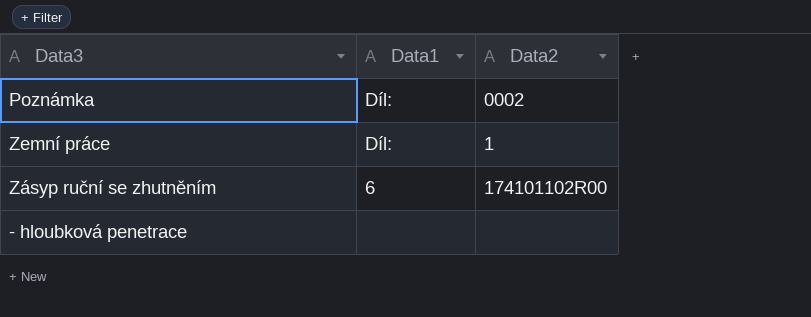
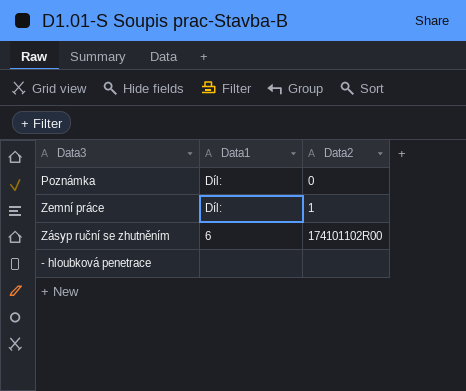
Poznámka | Data2: 0002 -> 0

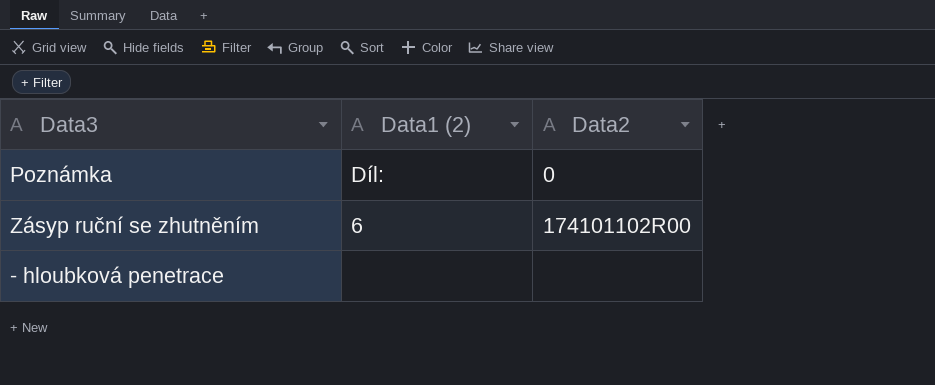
column name: Data1 -> Data1 (2)
row Zemní práce: Díl: | 1 -> none

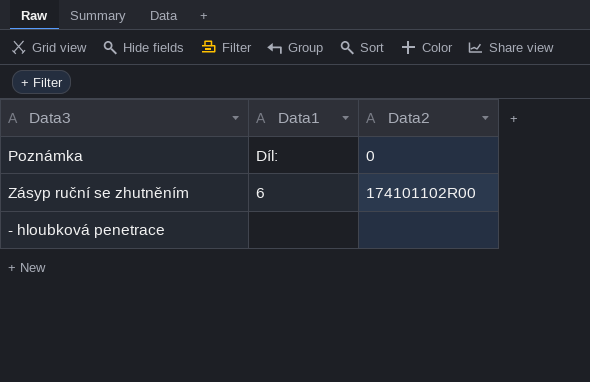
column name: Data1 (2) -> Data1

